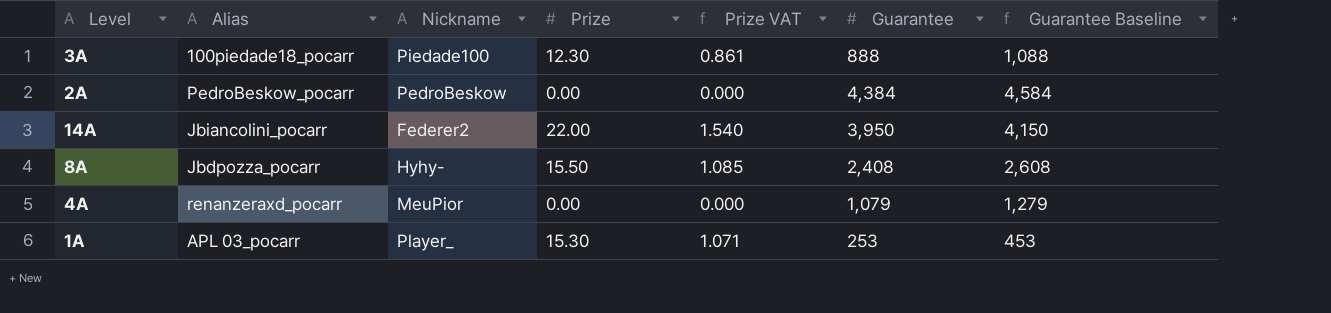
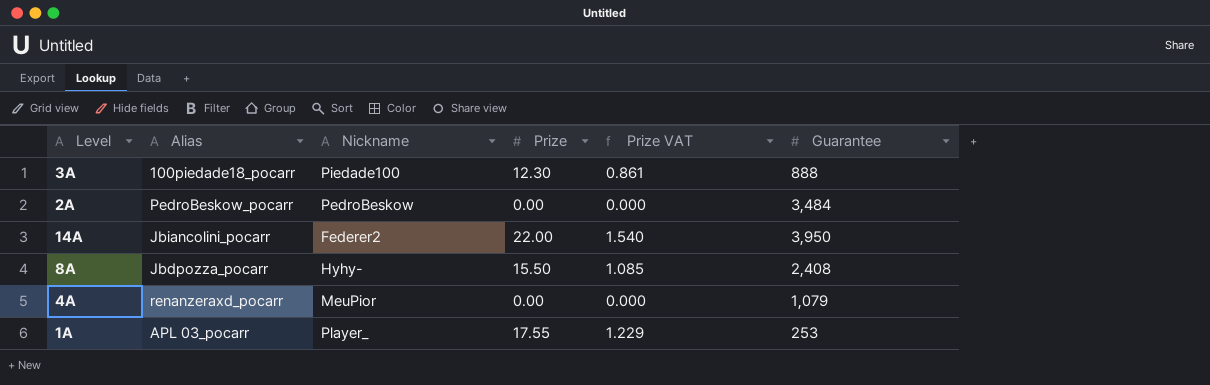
column Guarantee Baseline | formula: [Guarantee] + 200 -> none
2A | Guarantee: 4,384 -> 3,484
1A | Prize: 15.30 -> 17.55
1A | Prize VAT: 1.071 -> 1.229

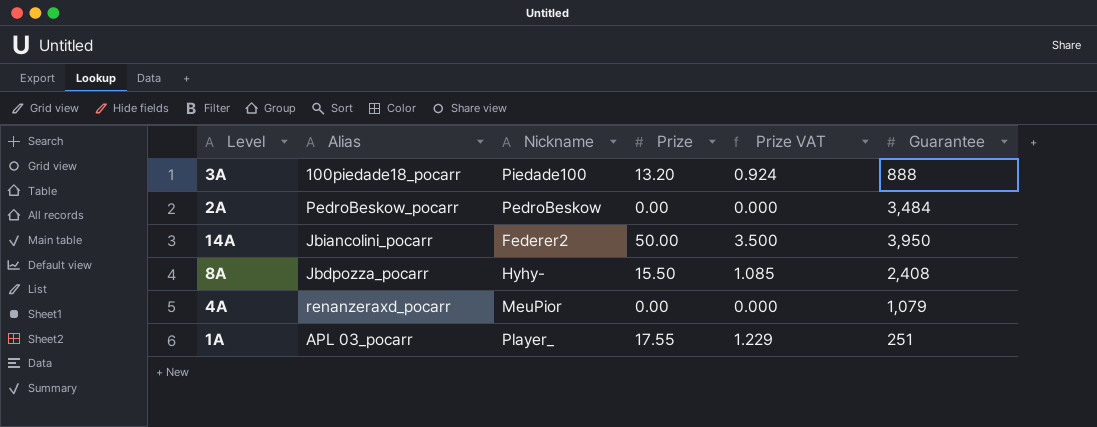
3A | Prize: 12.30 -> 13.20
3A | Prize VAT: 0.861 -> 0.924
14A | Prize: 22.00 -> 50.00
14A | Prize VAT: 1.540 -> 3.500
1A | Guarantee: 253 -> 251

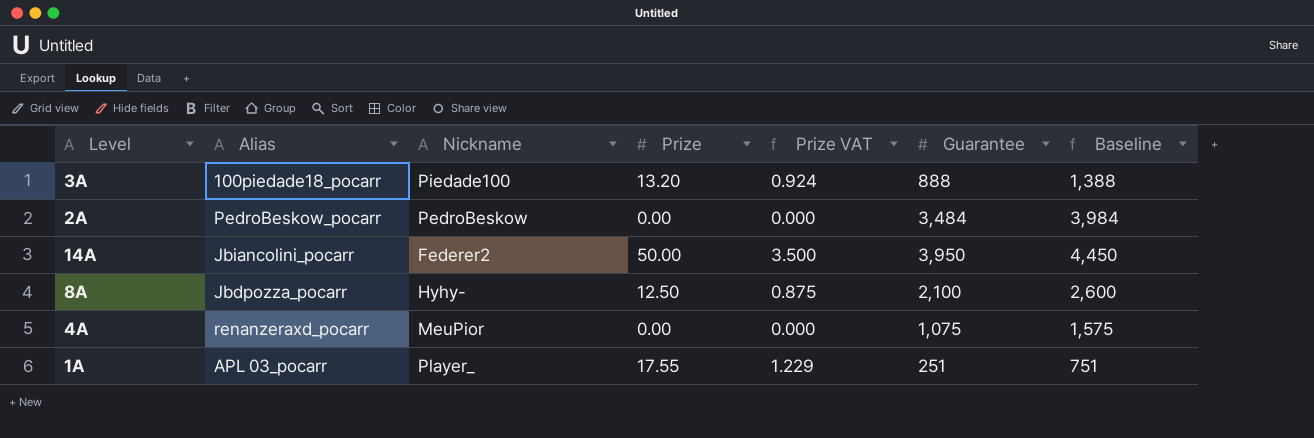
column Baseline | formula: none -> [Guarantee] + 500
8A | Prize: 15.50 -> 12.50
8A | Prize VAT: 1.085 -> 0.875
8A | Guarantee: 2,408 -> 2,100
4A | Guarantee: 1,079 -> 1,075

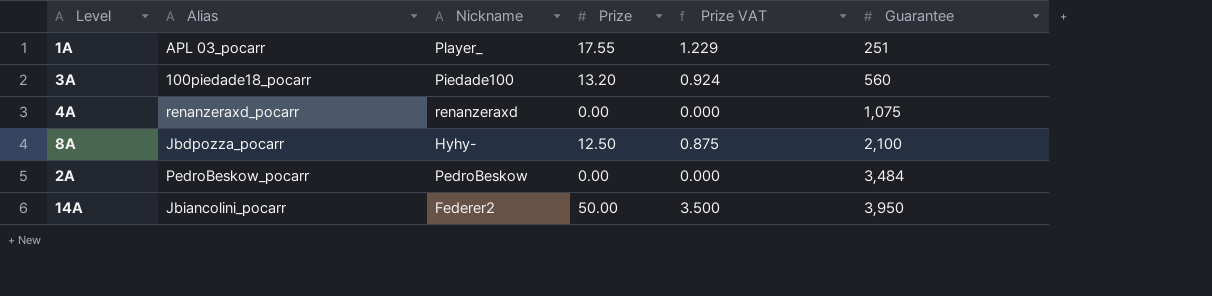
row order: none -> Guarantee ascending
column Baseline | formula: [Guarantee] + 500 -> none
3A | Guarantee: 888 -> 560
4A | Nickname: MeuPior -> renanzeraxd

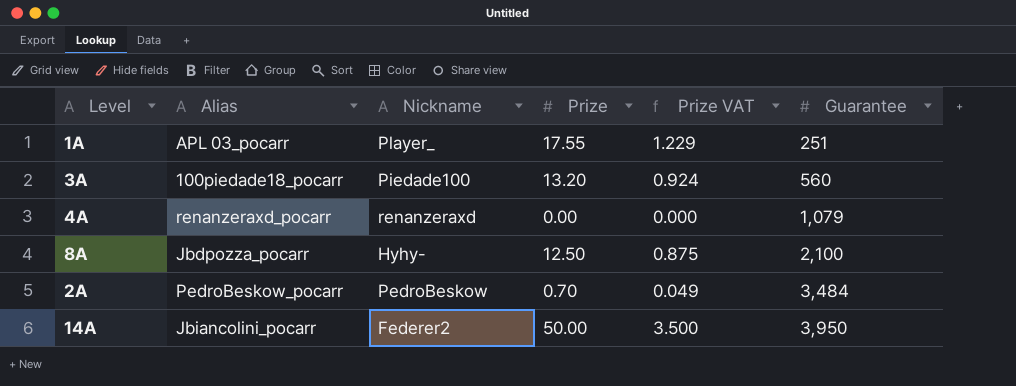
4A | Guarantee: 1,075 -> 1,079
2A | Prize: 0.00 -> 0.70
2A | Prize VAT: 0.000 -> 0.049

